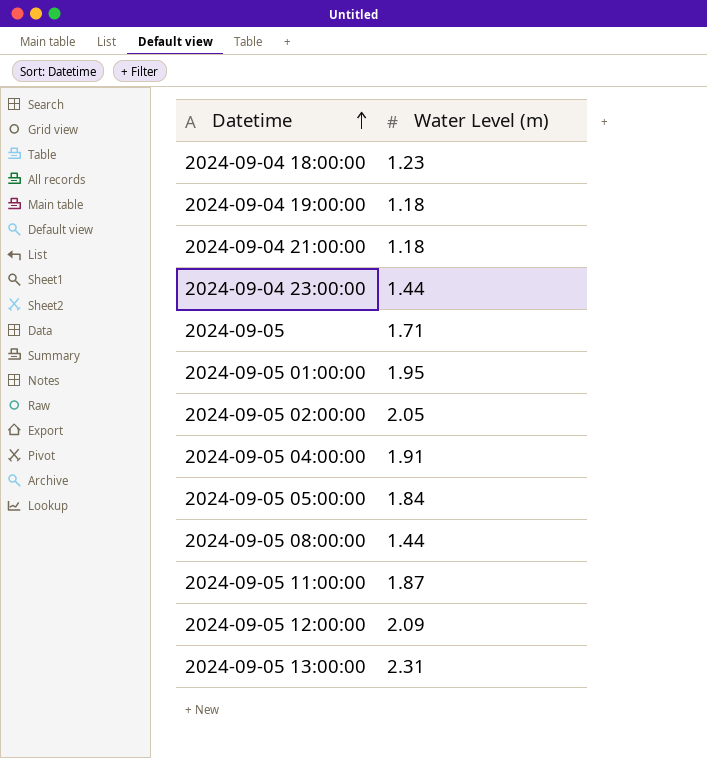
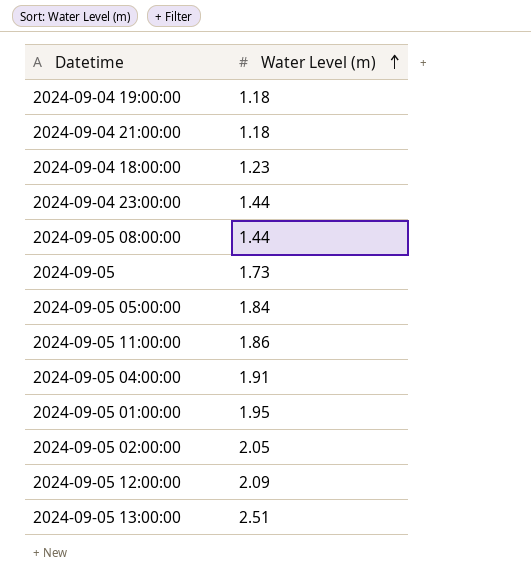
row order: Datetime ascending -> Water Level (m) ascending
2024-09-05 | Water Level (m): 1.71 -> 1.73
2024-09-05 11:00:00 | Water Level (m): 1.87 -> 1.86
2024-09-05 13:00:00 | Water Level (m): 2.31 -> 2.51

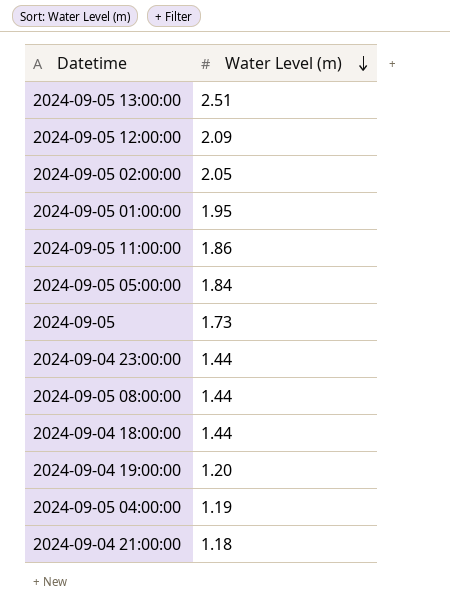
row order: Water Level (m) ascending -> Water Level (m) descending
2024-09-04 18:00:00 | Water Level (m): 1.23 -> 1.44
2024-09-04 19:00:00 | Water Level (m): 1.18 -> 1.20
2024-09-05 04:00:00 | Water Level (m): 1.91 -> 1.19

